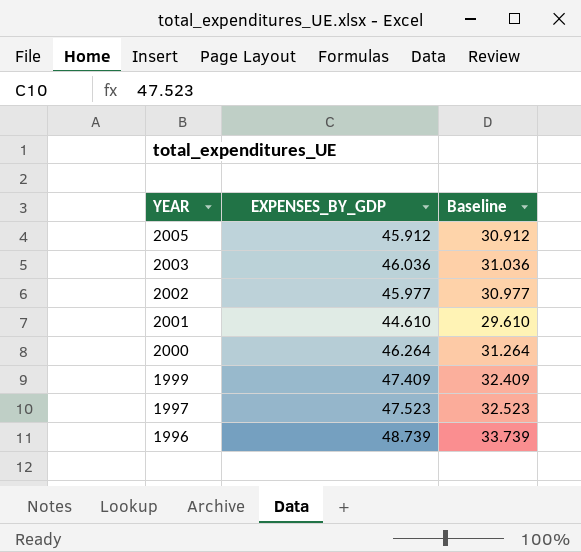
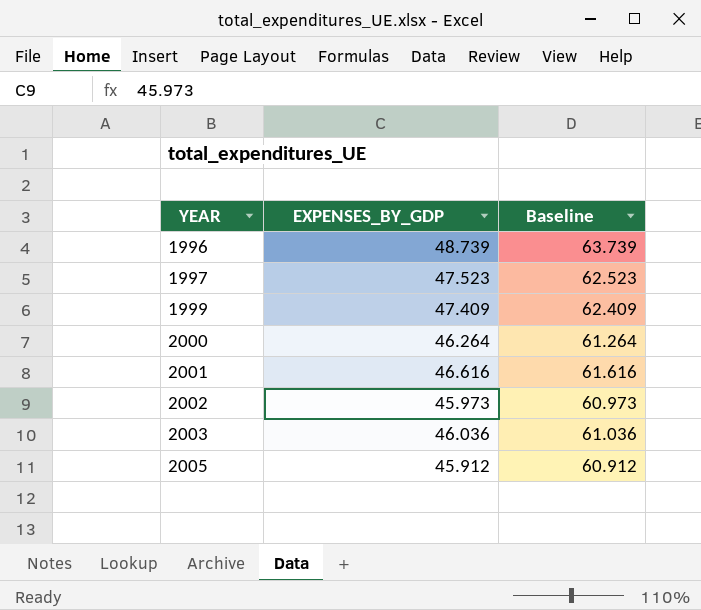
row order: YEAR descending -> YEAR ascending
column Baseline | formula: [EXPENSES_BY_GDP] - 15 -> [EXPENSES_BY_GDP] + 15
2001 | EXPENSES_BY_GDP: 44.610 -> 46.616
2002 | EXPENSES_BY_GDP: 45.977 -> 45.973

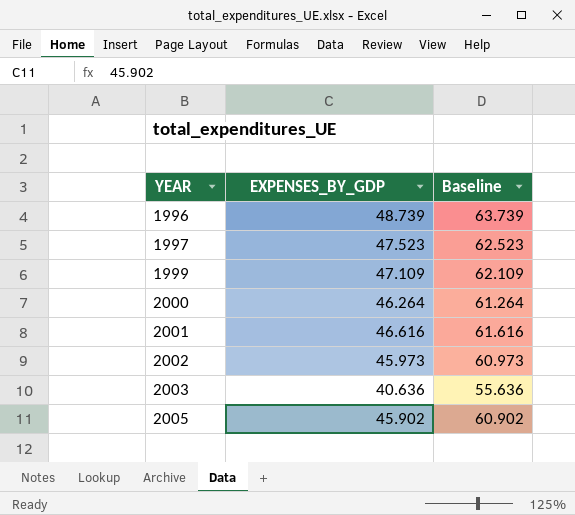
1999 | EXPENSES_BY_GDP: 47.409 -> 47.109
1999 | Baseline: 62.409 -> 62.109
2003 | EXPENSES_BY_GDP: 46.036 -> 40.636
2003 | Baseline: 61.036 -> 55.636
2005 | EXPENSES_BY_GDP: 45.912 -> 45.902
2005 | Baseline: 60.912 -> 60.902

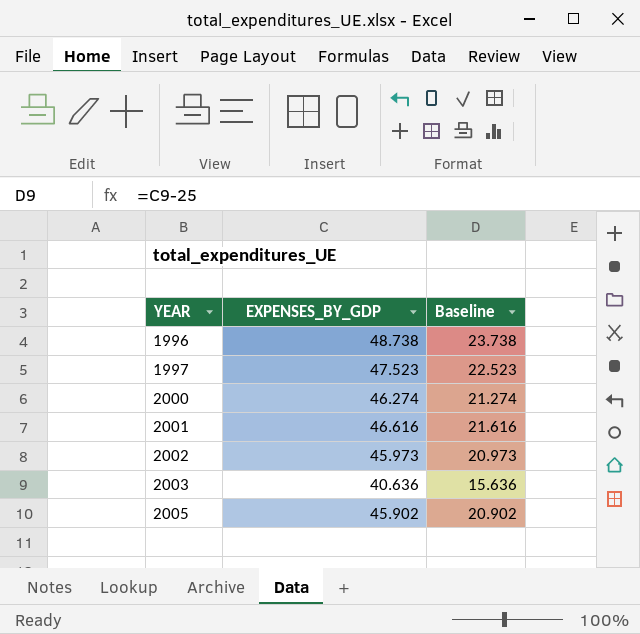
column Baseline | formula: [EXPENSES_BY_GDP] + 15 -> [EXPENSES_BY_GDP] - 25
row 1999: 47.109 | 62.109 -> none
1996 | EXPENSES_BY_GDP: 48.739 -> 48.738
2000 | EXPENSES_BY_GDP: 46.264 -> 46.274

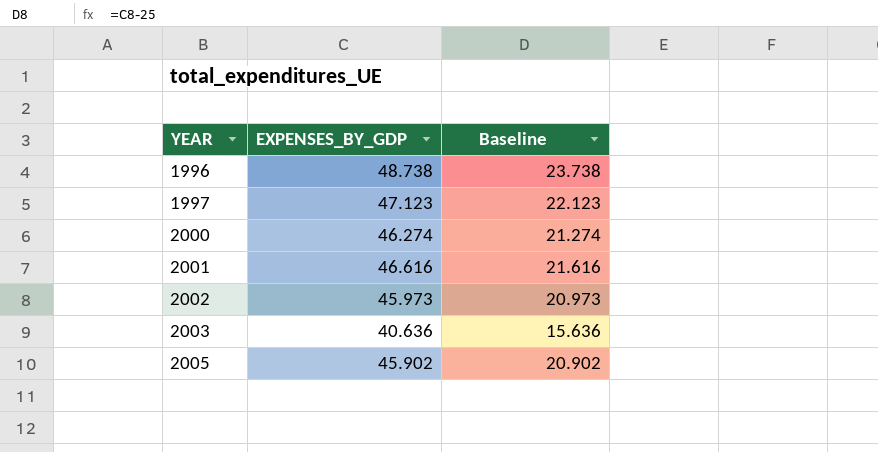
1997 | EXPENSES_BY_GDP: 47.523 -> 47.123
1997 | Baseline: 22.523 -> 22.123

